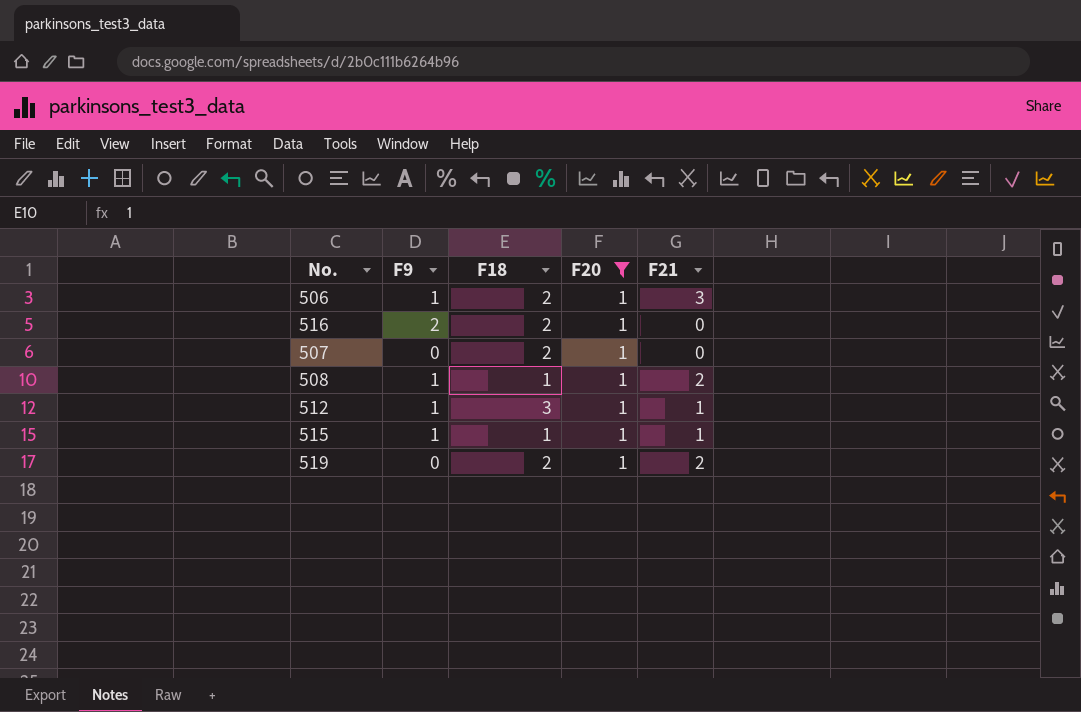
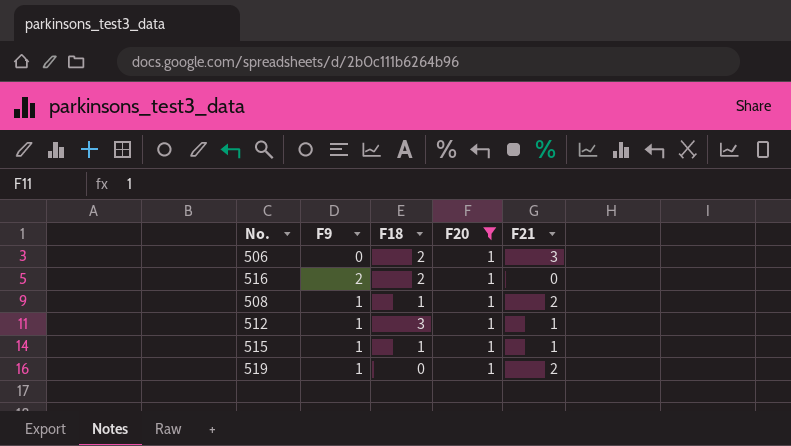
row 507: 0 | 2 | 1 | 0 -> none
506 | F9: 1 -> 0
519 | F9: 0 -> 1
519 | F18: 2 -> 0

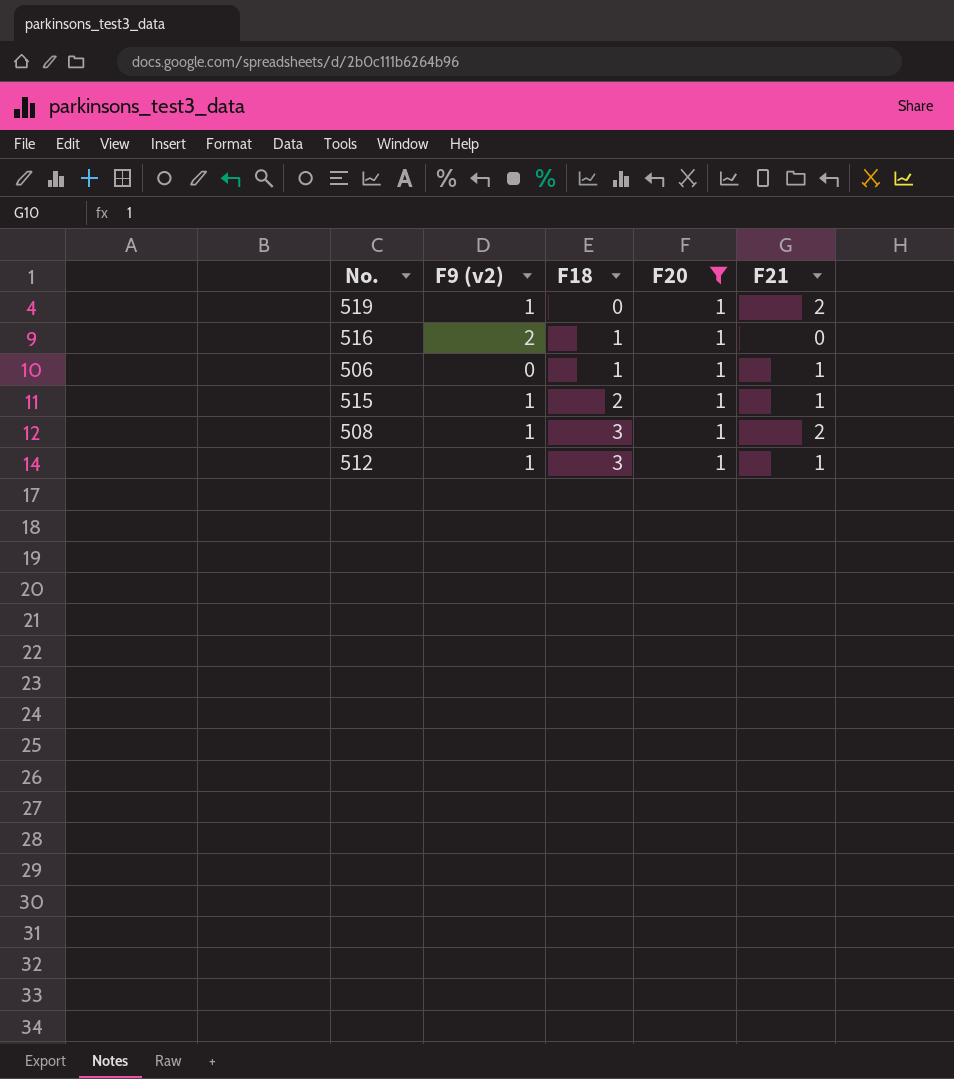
row order: none -> F18 ascending
column name: F9 -> F9 (v2)
516 | F18: 2 -> 1
506 | F18: 2 -> 1
506 | F21: 3 -> 1
515 | F18: 1 -> 2
508 | F18: 1 -> 3

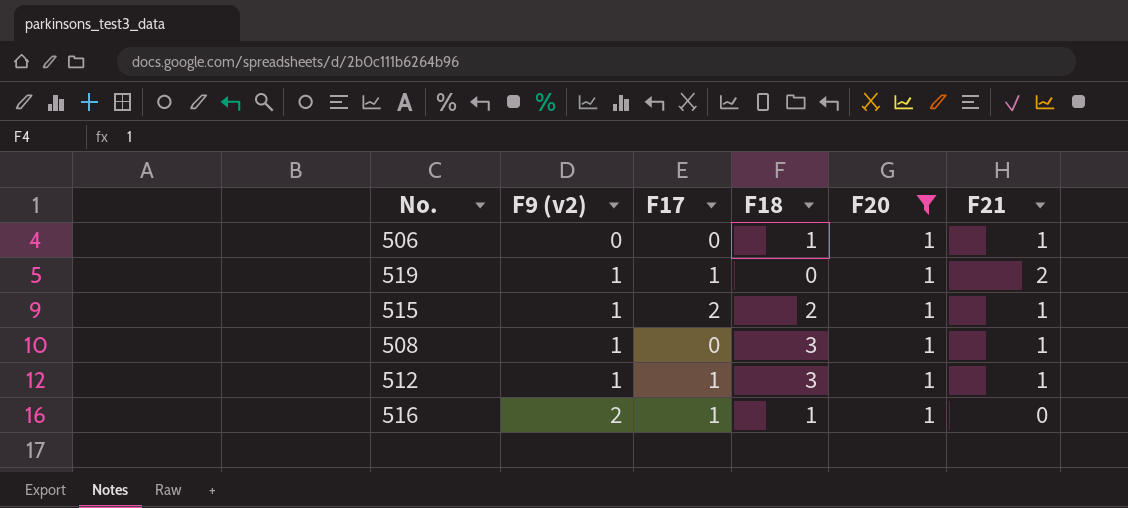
row order: F18 ascending -> F9 (v2) ascending
column F17 | position: none -> 3
508 | F21: 2 -> 1

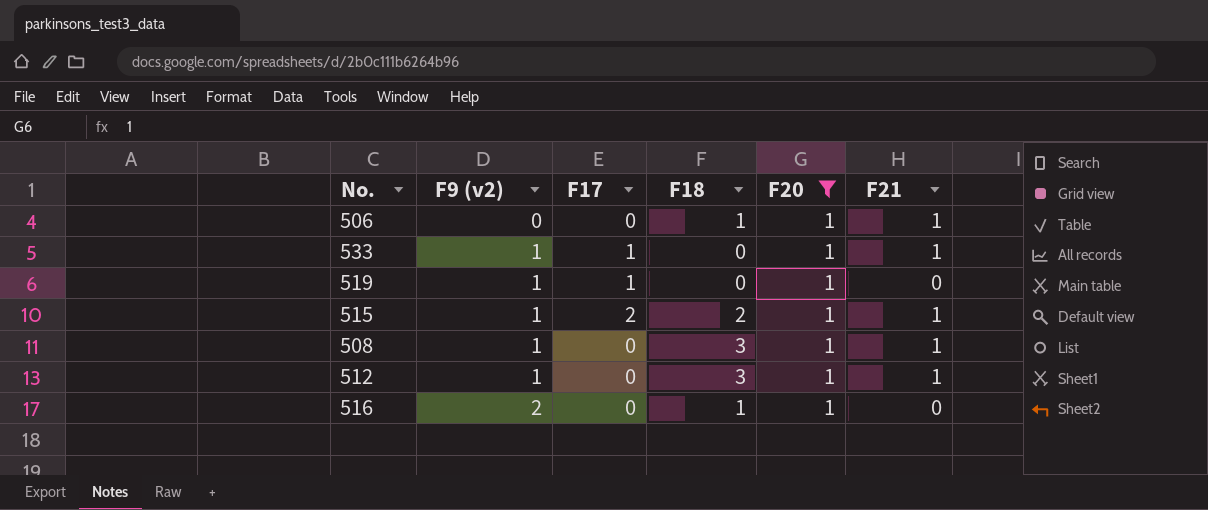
row 533: none -> 1 | 1 | 0 | 1 | 1
519 | F21: 2 -> 0
512 | F17: 1 -> 0
516 | F17: 1 -> 0

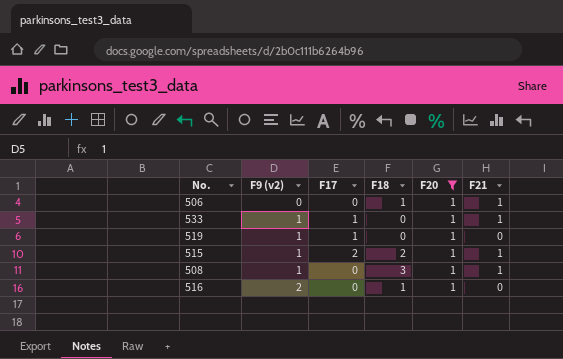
row 512: 1 | 0 | 3 | 1 | 1 -> none

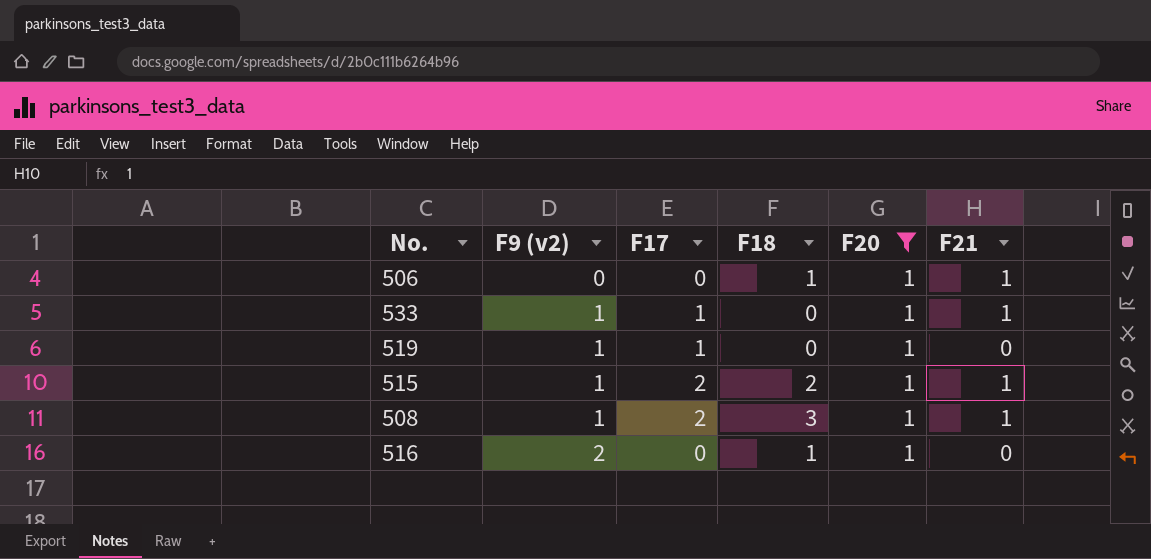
508 | F17: 0 -> 2

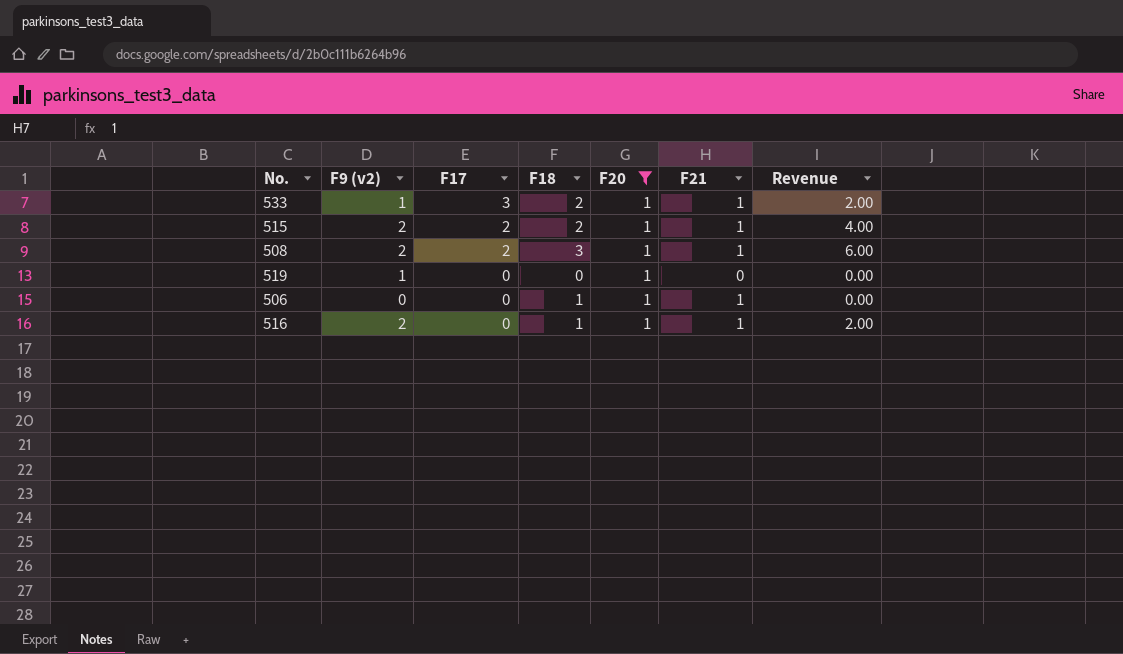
row order: F9 (v2) ascending -> F17 descending
column Revenue | formula: none -> [F9 (v2)] * [F18]
533 | F17: 1 -> 3
533 | F18: 0 -> 2
515 | F9 (v2): 1 -> 2
508 | F9 (v2): 1 -> 2
519 | F17: 1 -> 0
516 | F21: 0 -> 1

